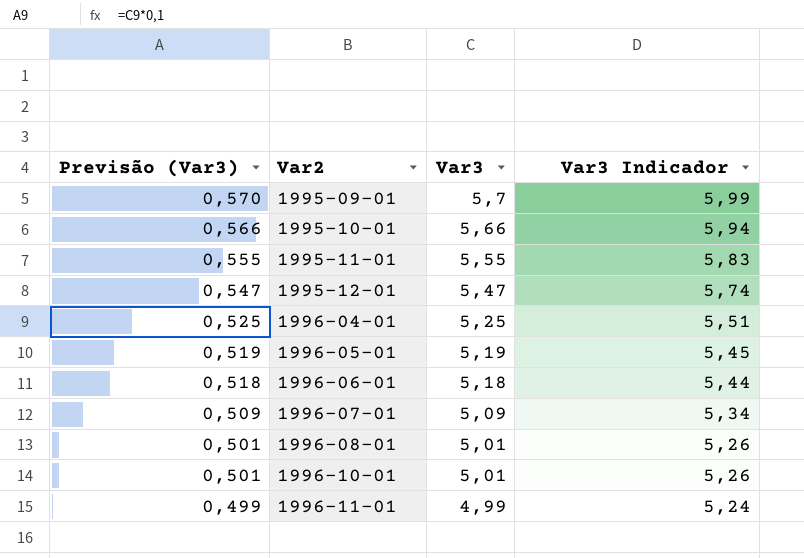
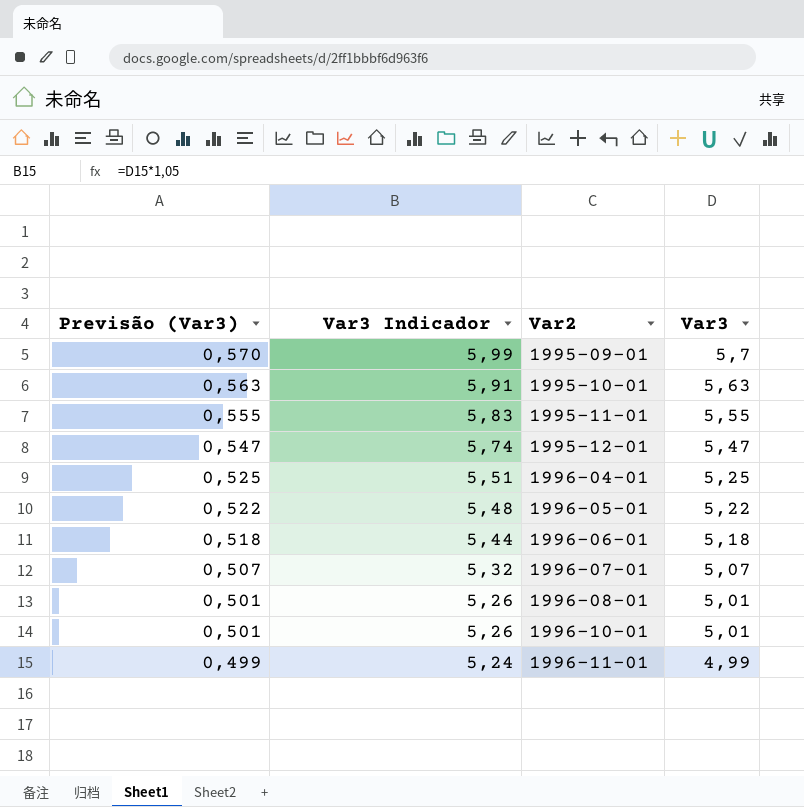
column Var3 Indicador | position: 4 -> 2
1995-10-01 | Previsão (Var3): 0,566 -> 0,563
1995-10-01 | Var3 Indicador: 5,94 -> 5,91
1995-10-01 | Var3: 5,66 -> 5,63
1996-05-01 | Previsão (Var3): 0,519 -> 0,522
1996-05-01 | Var3 Indicador: 5,45 -> 5,48
1996-05-01 | Var3: 5,19 -> 5,22
1996-07-01 | Previsão (Var3): 0,509 -> 0,507
1996-07-01 | Var3 Indicador: 5,34 -> 5,32
1996-07-01 | Var3: 5,09 -> 5,07

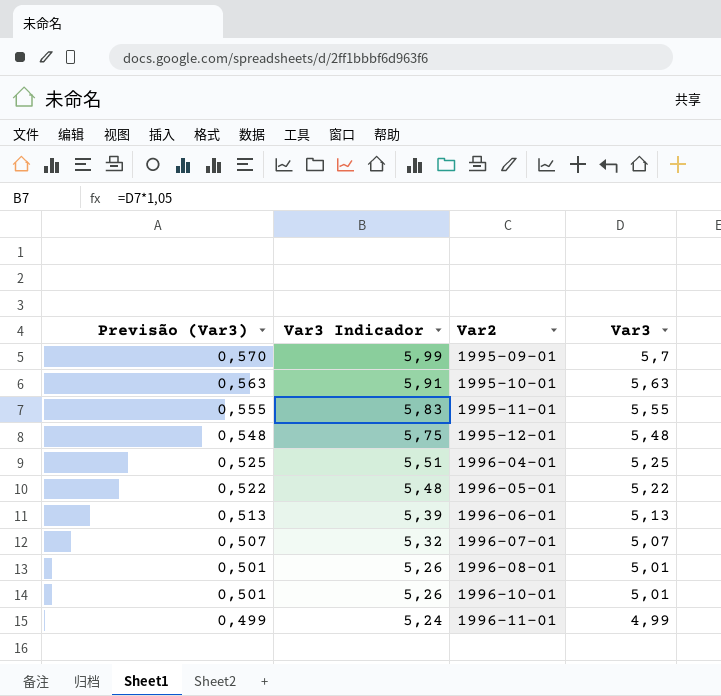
1995-12-01 | Previsão (Var3): 0,547 -> 0,548
1995-12-01 | Var3 Indicador: 5,74 -> 5,75
1995-12-01 | Var3: 5,47 -> 5,48
1996-06-01 | Previsão (Var3): 0,518 -> 0,513
1996-06-01 | Var3 Indicador: 5,44 -> 5,39
1996-06-01 | Var3: 5,18 -> 5,13

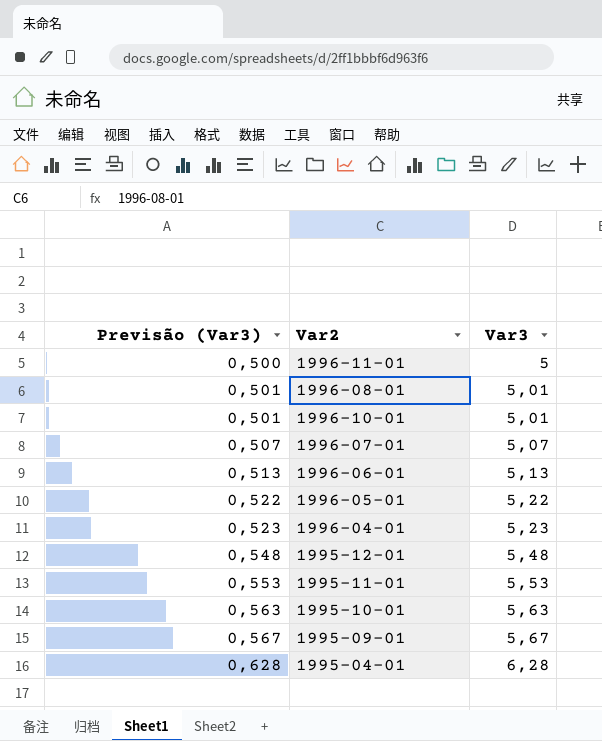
row order: Previsão (Var3) descending -> Previsão (Var3) ascending
column Var3 Indicador | formula: [Var3] * 1,05 -> none
1996-11-01 | Previsão (Var3): 0,499 -> 0,500
1996-11-01 | Var3: 4,99 -> 5
1996-04-01 | Previsão (Var3): 0,525 -> 0,523
1996-04-01 | Var3: 5,25 -> 5,23
1995-11-01 | Previsão (Var3): 0,555 -> 0,553
1995-11-01 | Var3: 5,55 -> 5,53
1995-09-01 | Previsão (Var3): 0,570 -> 0,567
1995-09-01 | Var3: 5,7 -> 5,67
row 1995-04-01: none -> 0,628 | 6,28

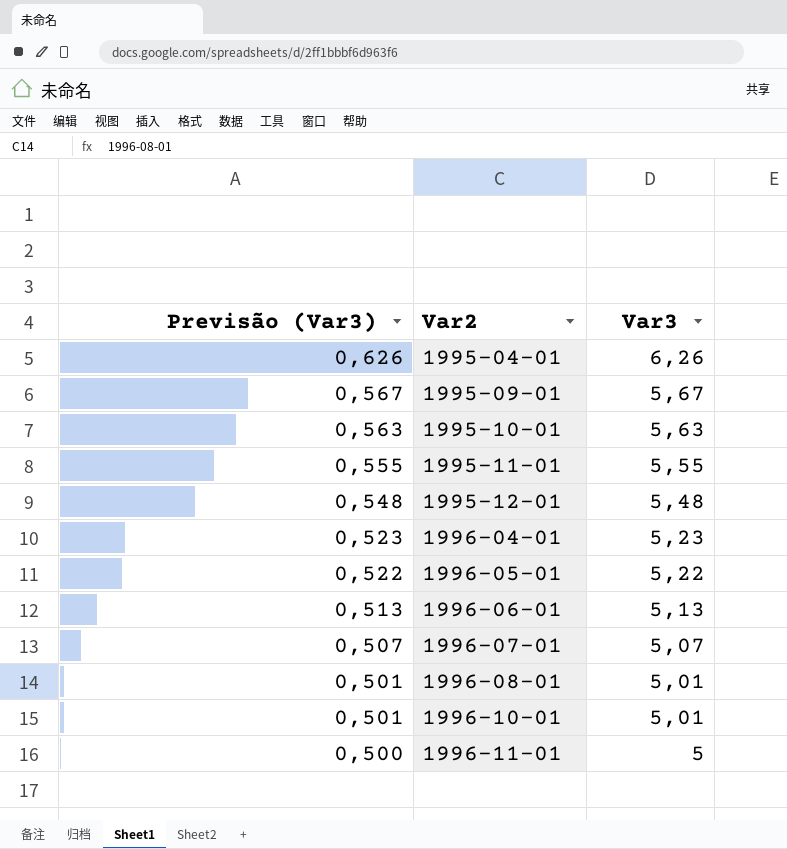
row order: Previsão (Var3) ascending -> Previsão (Var3) descending
1995-04-01 | Previsão (Var3): 0,628 -> 0,626
1995-04-01 | Var3: 6,28 -> 6,26
1995-11-01 | Previsão (Var3): 0,553 -> 0,555
1995-11-01 | Var3: 5,53 -> 5,55

